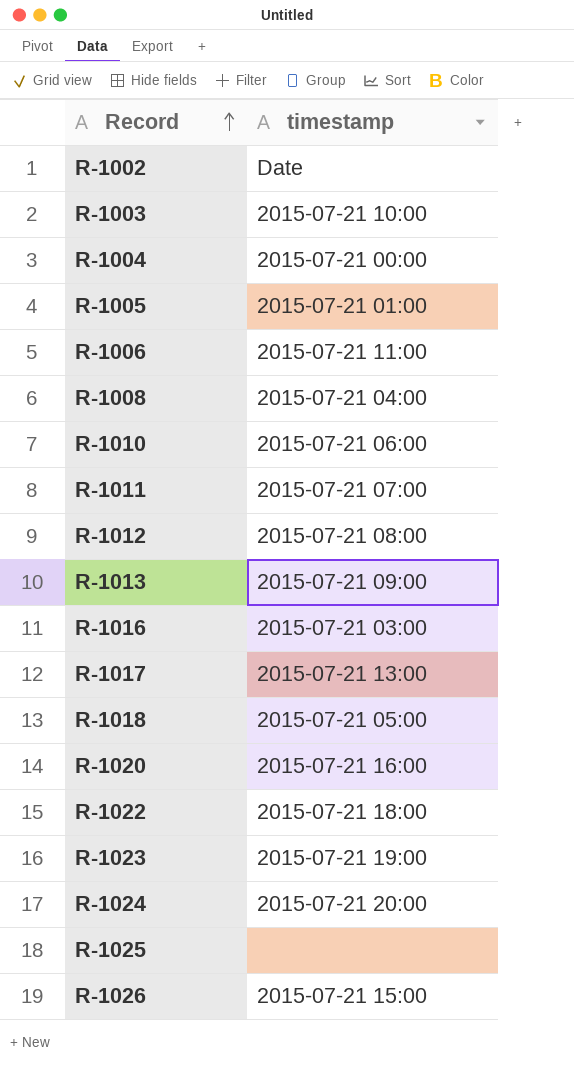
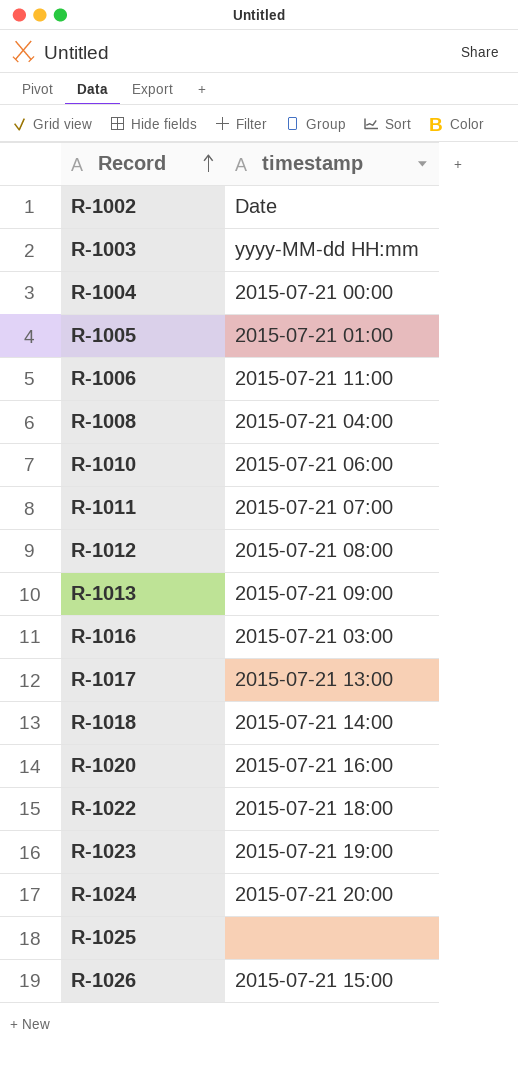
R-1003 | timestamp: 2015-07-21 10:00 -> yyyy-MM-dd HH:mm
R-1018 | timestamp: 2015-07-21 05:00 -> 2015-07-21 14:00

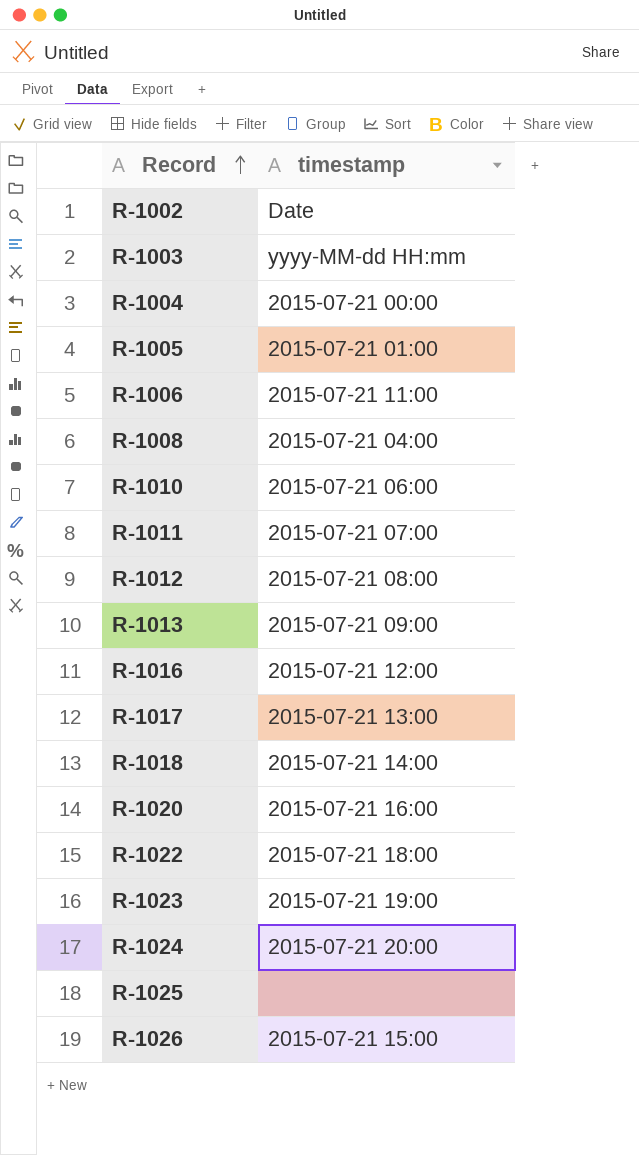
R-1016 | timestamp: 2015-07-21 03:00 -> 2015-07-21 12:00

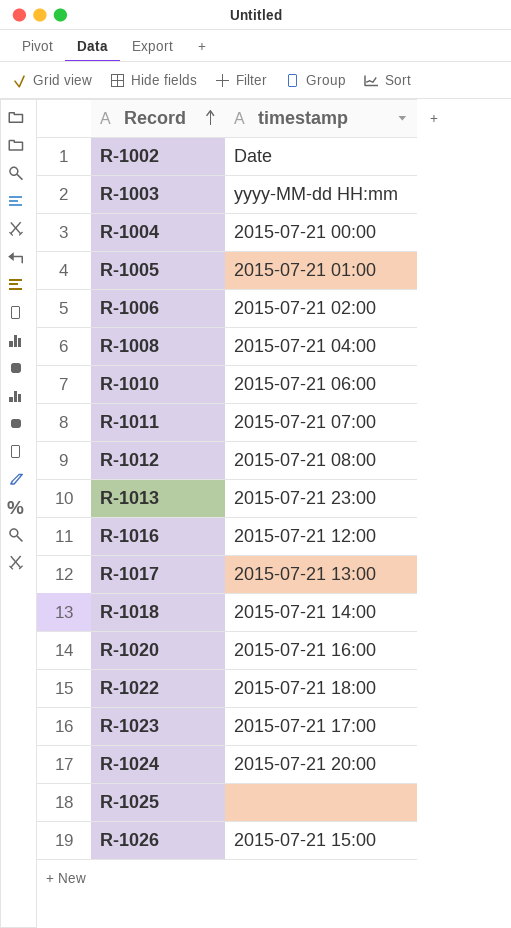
R-1006 | timestamp: 2015-07-21 11:00 -> 2015-07-21 02:00
R-1013 | timestamp: 2015-07-21 09:00 -> 2015-07-21 23:00
R-1023 | timestamp: 2015-07-21 19:00 -> 2015-07-21 17:00

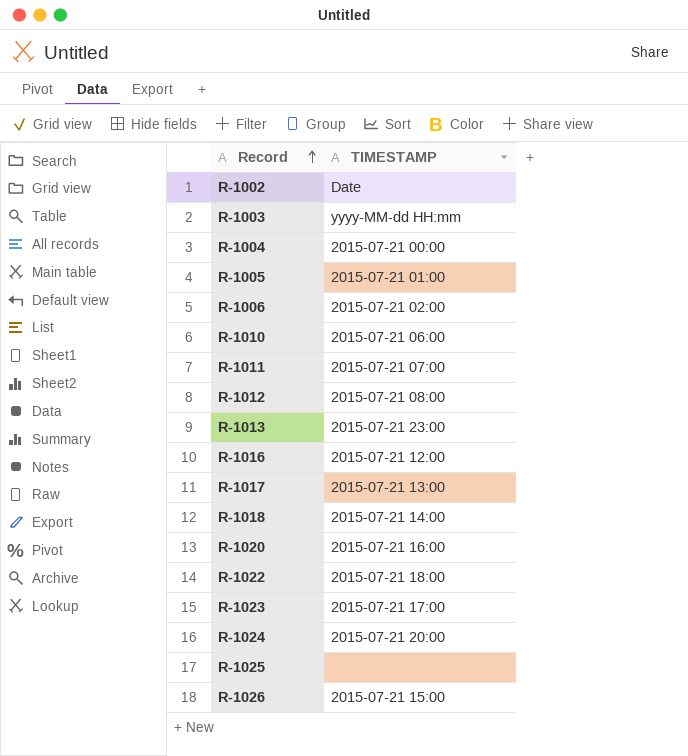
column name: timestamp -> TIMESTAMP
row R-1008: 2015-07-21 04:00 -> none

